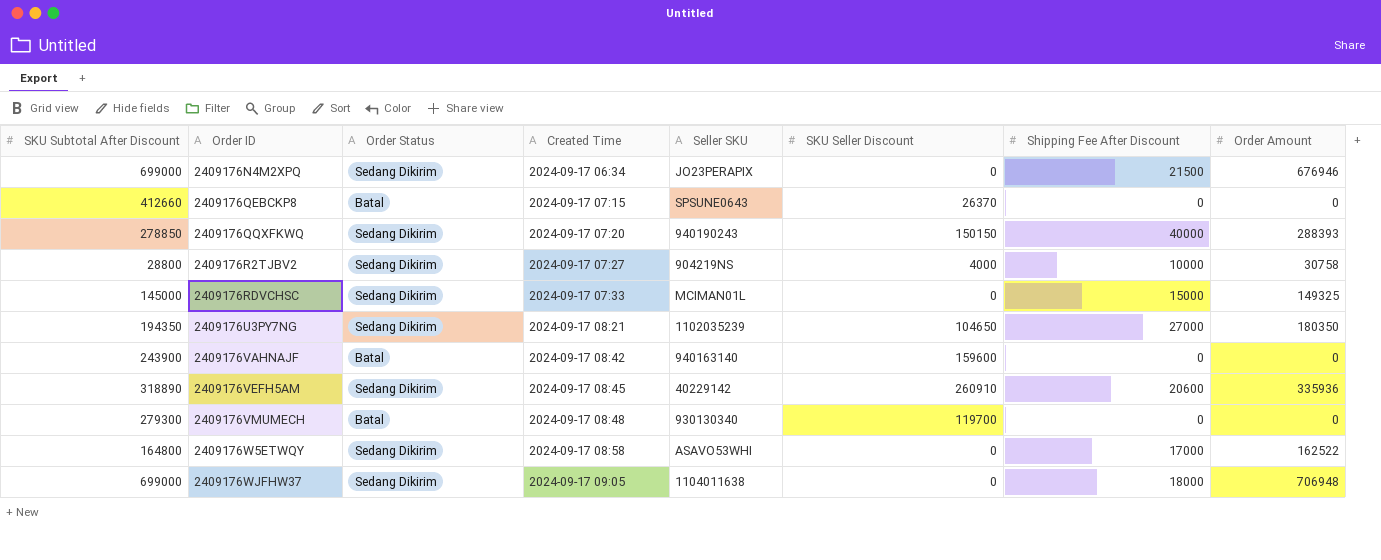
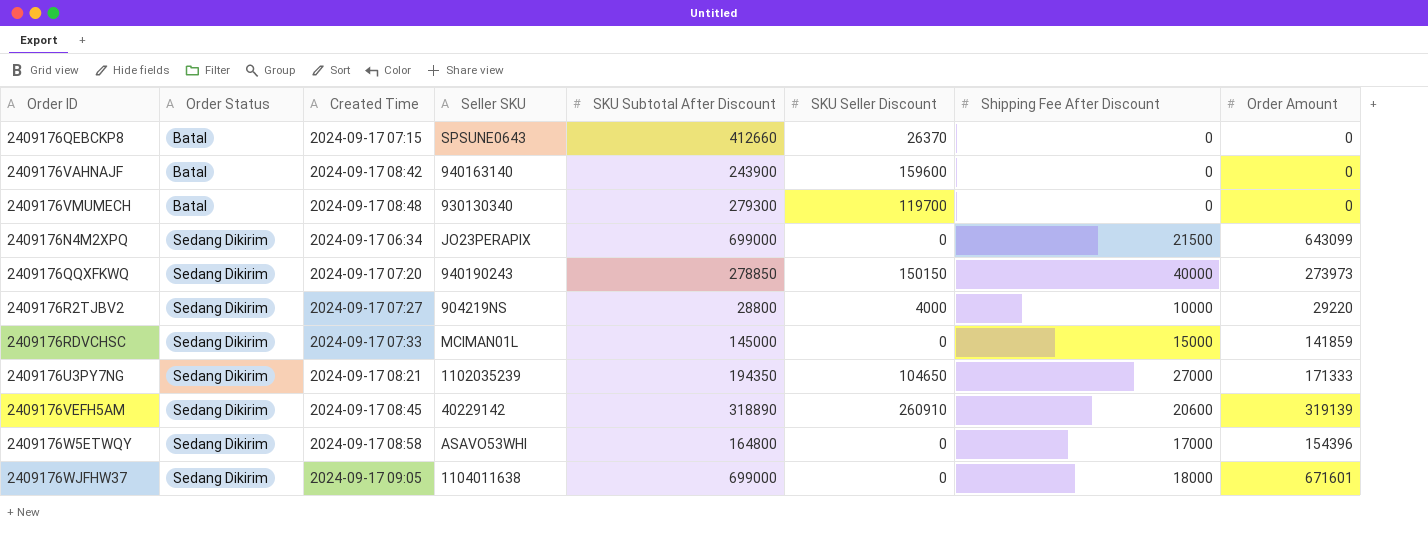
row order: Order ID ascending -> Order Status ascending
column SKU Subtotal After Discount | position: 1 -> 5
2409176N4M2XPQ | Order Amount: 676946 -> 643099
2409176QQXFKWQ | Order Amount: 288393 -> 273973
2409176R2TJBV2 | Order Amount: 30758 -> 29220
2409176RDVCHSC | Order Amount: 149325 -> 141859
2409176U3PY7NG | Order Amount: 180350 -> 171333
2409176VEFH5AM | Order Amount: 335936 -> 319139
2409176W5ETWQY | Order Amount: 162522 -> 154396
2409176WJFHW37 | Order Amount: 706948 -> 671601

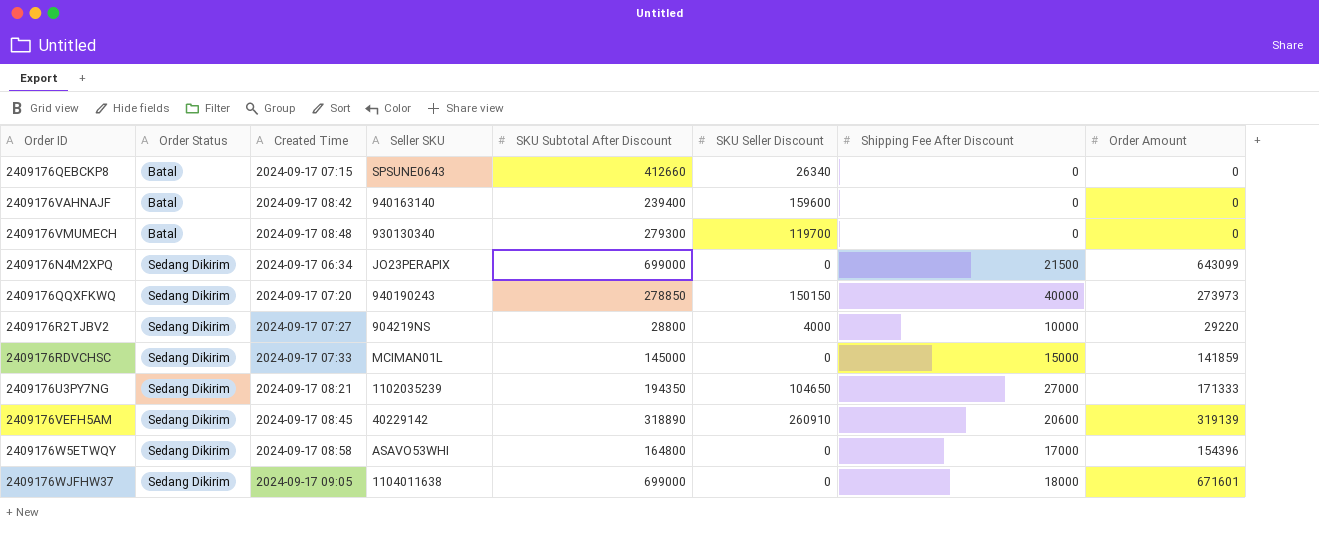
2409176QEBCKP8 | SKU Seller Discount: 26370 -> 26340
2409176VAHNAJF | SKU Subtotal After Discount: 243900 -> 239400

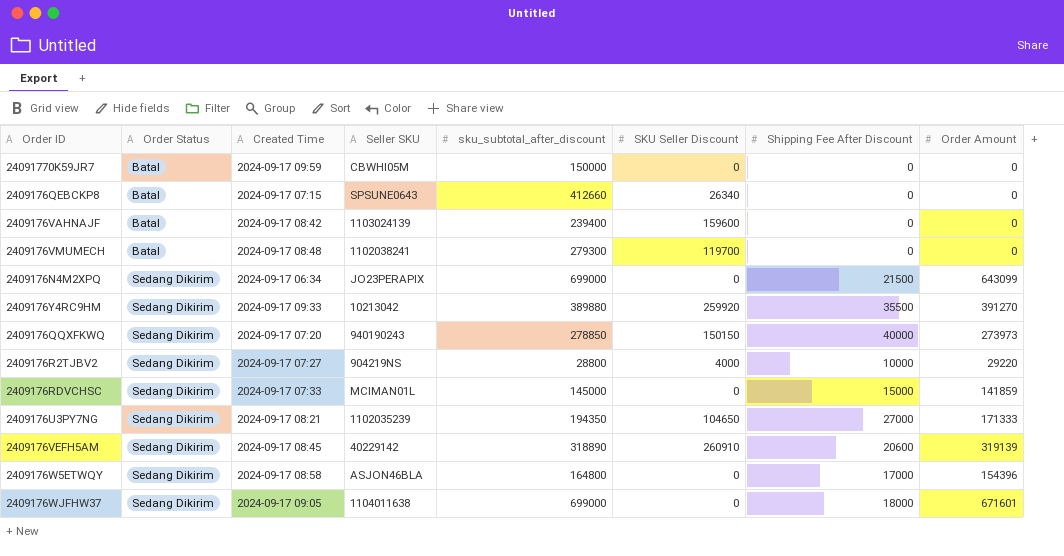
column name: SKU Subtotal After Discount -> sku_subtotal_after_discount
row 24091770K59JR7: none -> Batal | 2024-09-17 09:59 | CBWHI05M | 150000 | 0 | 0 | 0
2409176VAHNAJF | Seller SKU: 940163140 -> 1103024139
2409176VMUMECH | Seller SKU: 930130340 -> 1102038241
row 2409176Y4RC9HM: none -> Sedang Dikirim | 2024-09-17 09:33 | 10213042 | 389880 | 259920 | 35500 | 391270
2409176W5ETWQY | Seller SKU: ASAVO53WHI -> ASJON46BLA

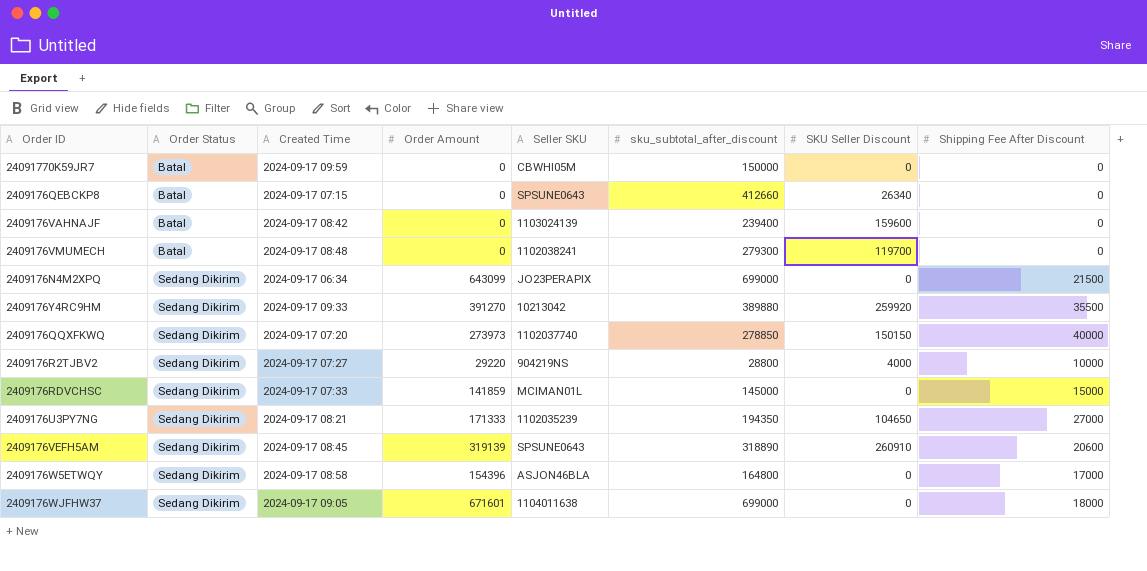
column Order Amount | position: 8 -> 4
2409176QQXFKWQ | Seller SKU: 940190243 -> 1102037740
2409176VEFH5AM | Seller SKU: 40229142 -> SPSUNE0643

